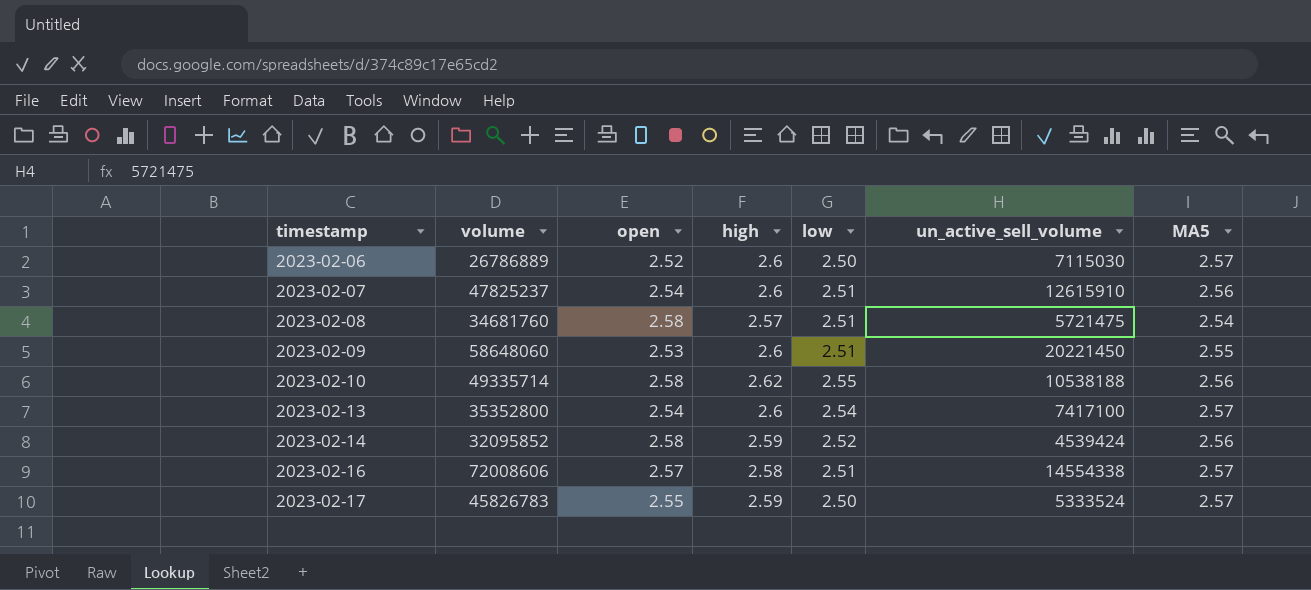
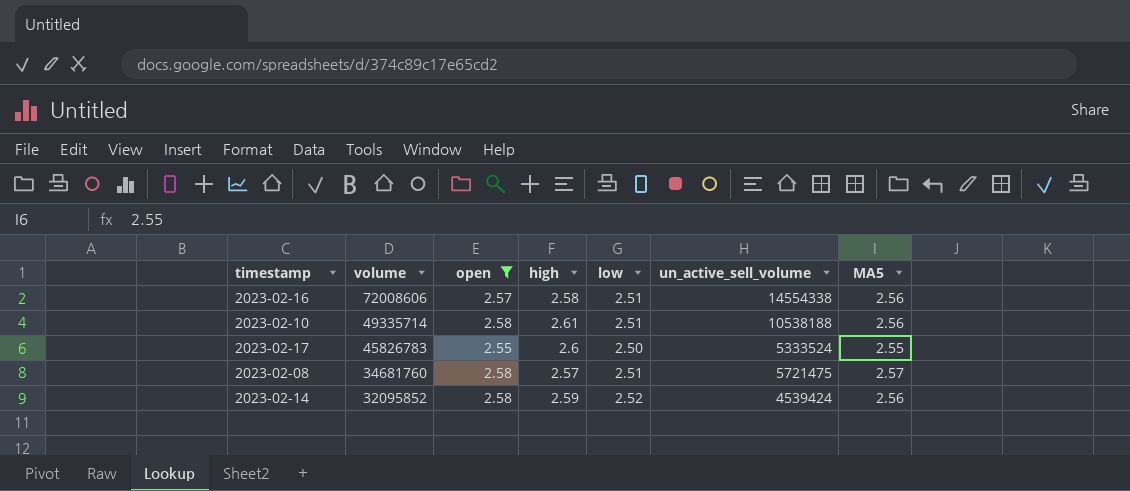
filter: none -> open >= 2.55
row order: timestamp ascending -> volume descending
2023-02-16 | MA5: 2.57 -> 2.56
2023-02-10 | high: 2.62 -> 2.61
2023-02-10 | low: 2.55 -> 2.51
2023-02-17 | high: 2.59 -> 2.6
2023-02-17 | MA5: 2.57 -> 2.55
2023-02-08 | MA5: 2.54 -> 2.57

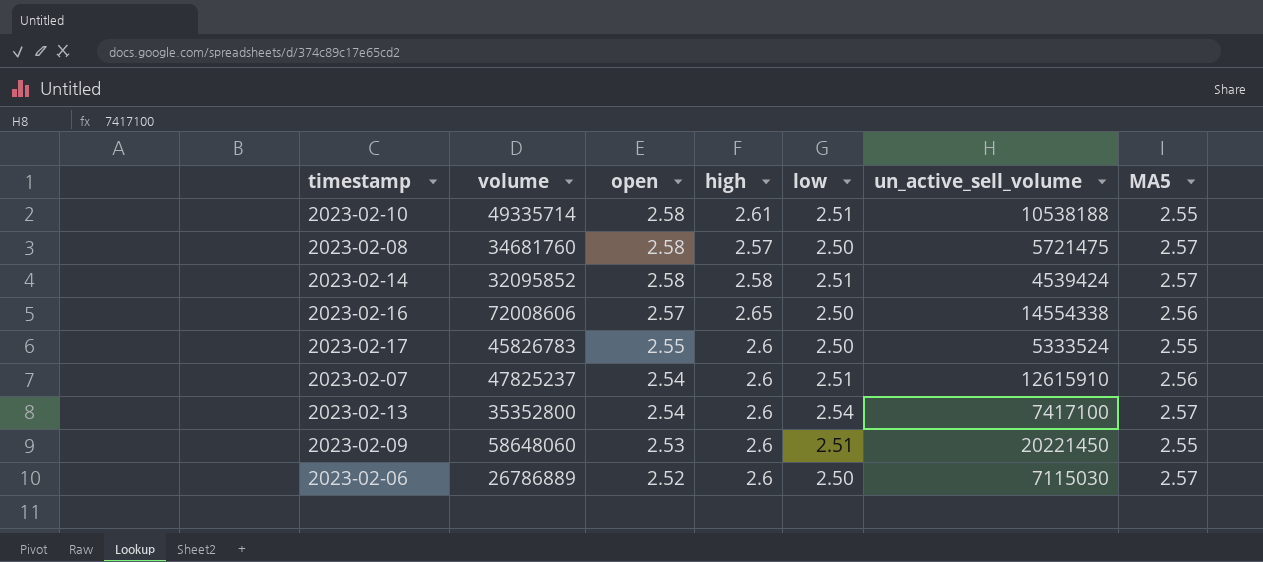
filter: open >= 2.55 -> none
row order: volume descending -> open descending
2023-02-10 | MA5: 2.56 -> 2.55
2023-02-08 | low: 2.51 -> 2.50
2023-02-14 | high: 2.59 -> 2.58
2023-02-14 | low: 2.52 -> 2.51
2023-02-14 | MA5: 2.56 -> 2.57
2023-02-16 | high: 2.58 -> 2.65
2023-02-16 | low: 2.51 -> 2.50

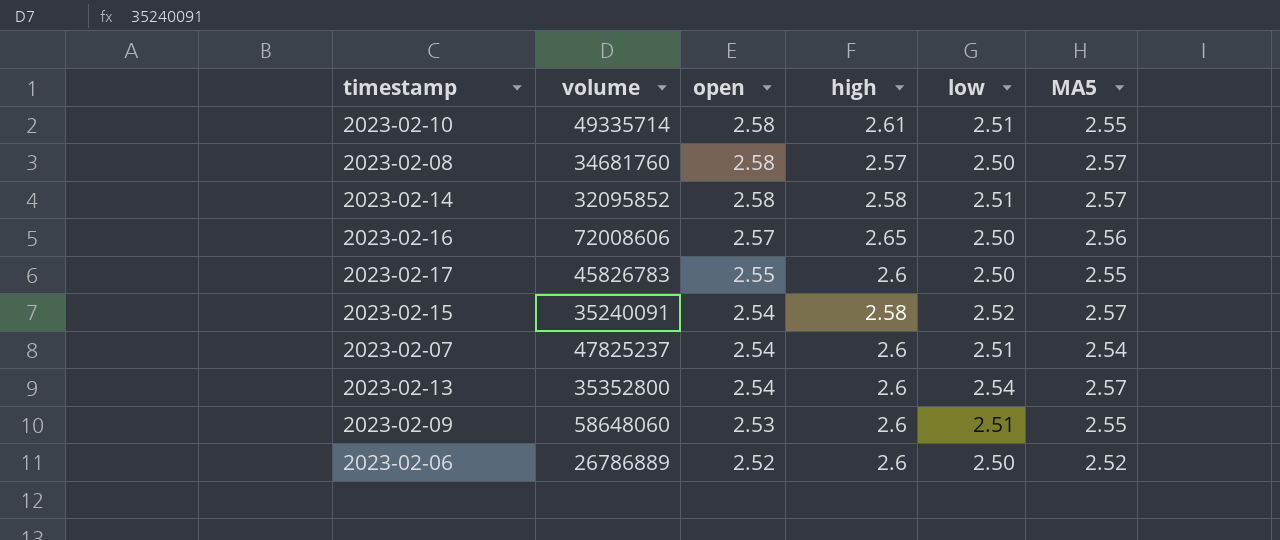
column un_active_sell_volume | position: 6 -> none
row 2023-02-15: none -> 35240091 | 2.54 | 2.58 | 2.52 | 2.57
2023-02-07 | MA5: 2.56 -> 2.54
2023-02-06 | MA5: 2.57 -> 2.52

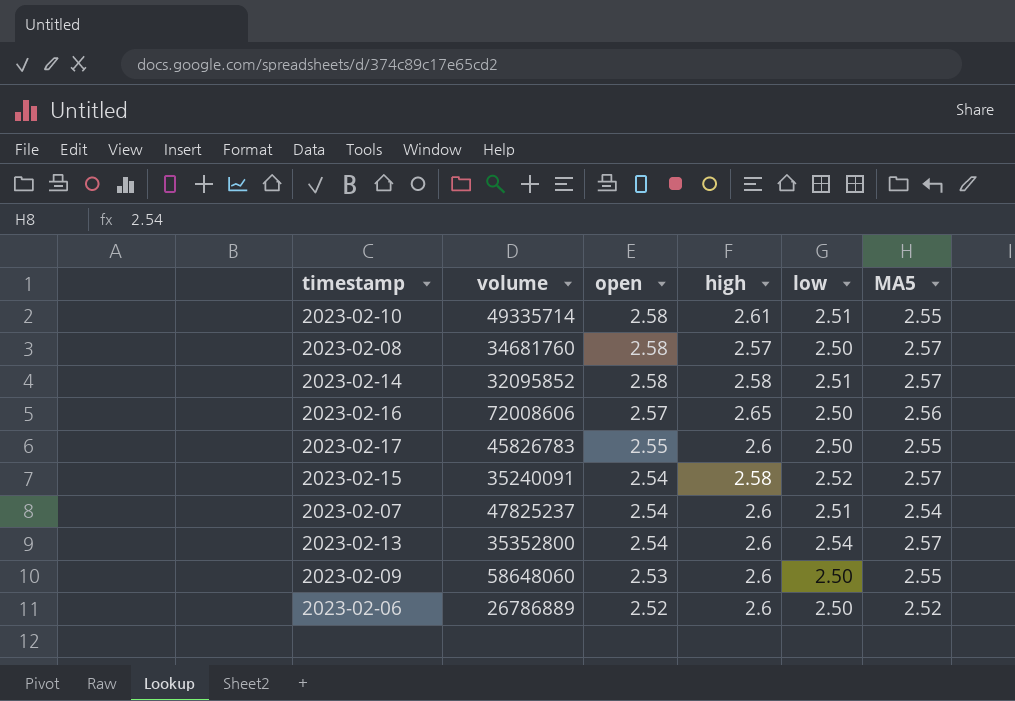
2023-02-09 | low: 2.51 -> 2.50

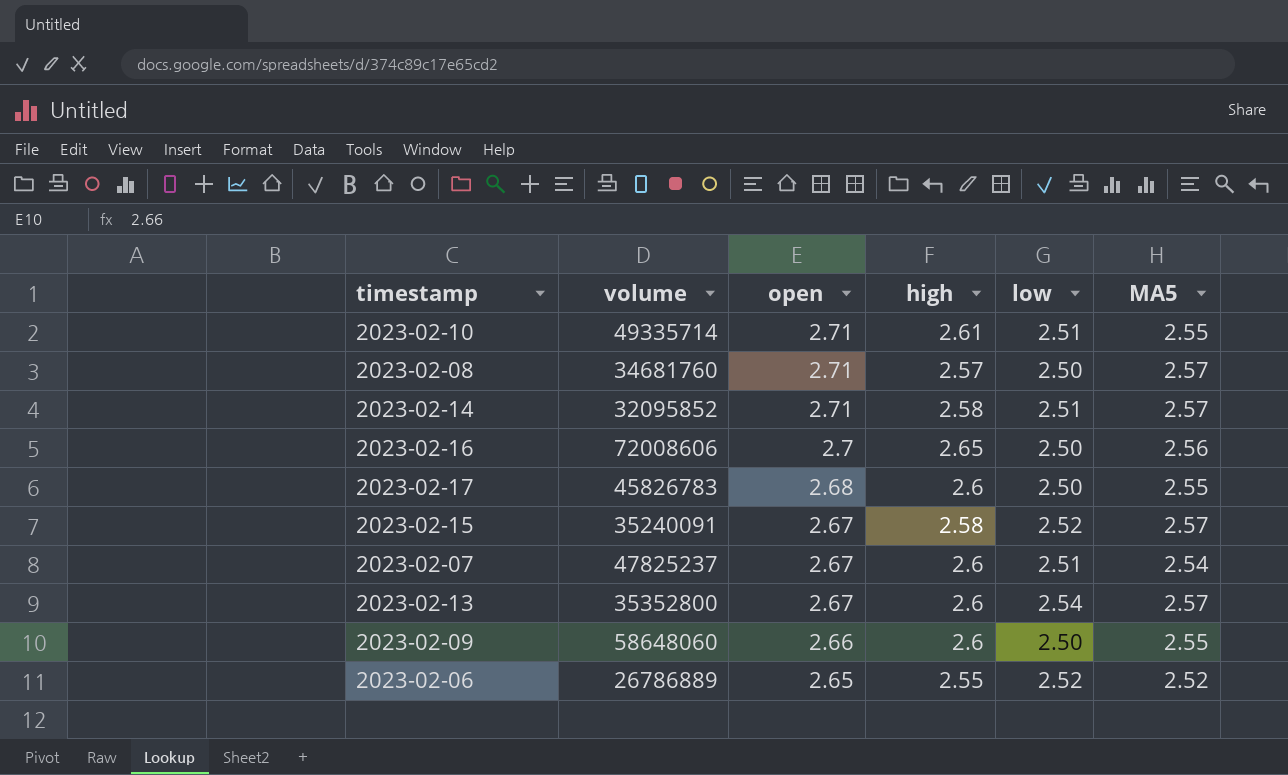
2023-02-10 | open: 2.58 -> 2.71
2023-02-08 | open: 2.58 -> 2.71
2023-02-14 | open: 2.58 -> 2.71
2023-02-16 | open: 2.57 -> 2.7
2023-02-17 | open: 2.55 -> 2.68
2023-02-15 | open: 2.54 -> 2.67
2023-02-07 | open: 2.54 -> 2.67
2023-02-13 | open: 2.54 -> 2.67
2023-02-09 | open: 2.53 -> 2.66
2023-02-06 | open: 2.52 -> 2.65
2023-02-06 | high: 2.6 -> 2.55
2023-02-06 | low: 2.50 -> 2.52

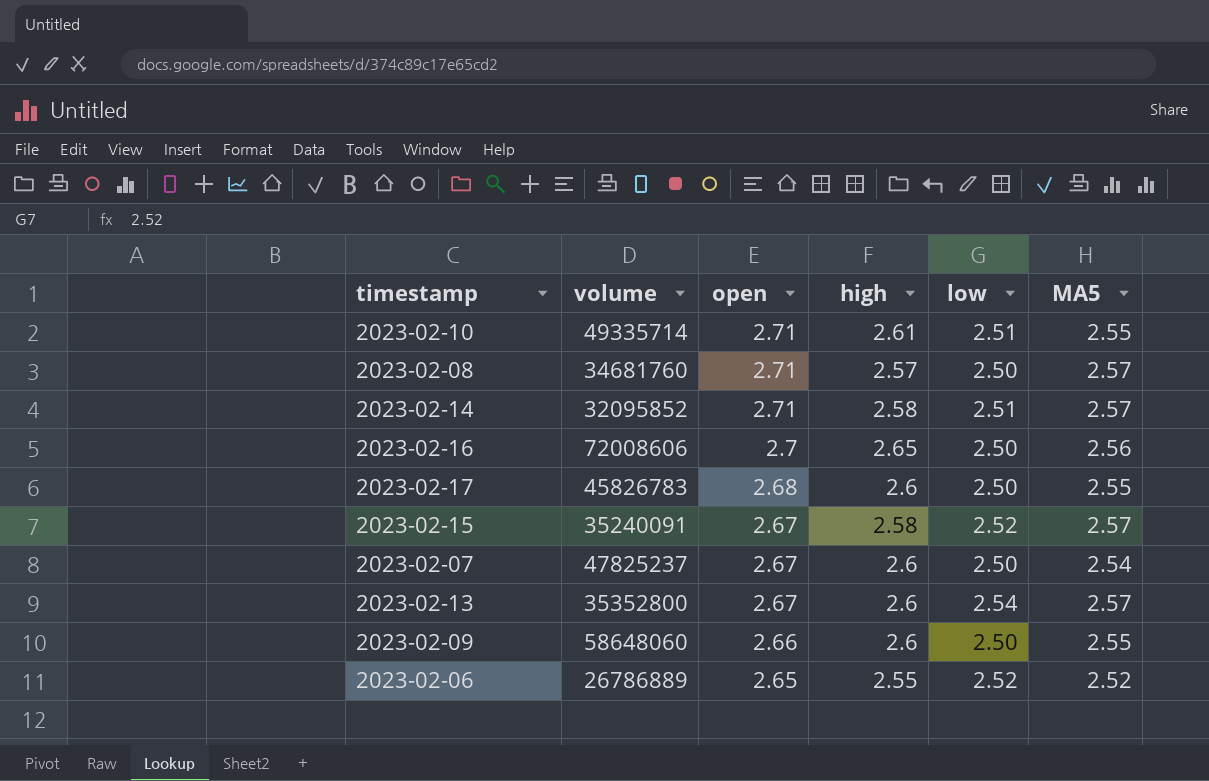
2023-02-07 | low: 2.51 -> 2.50

